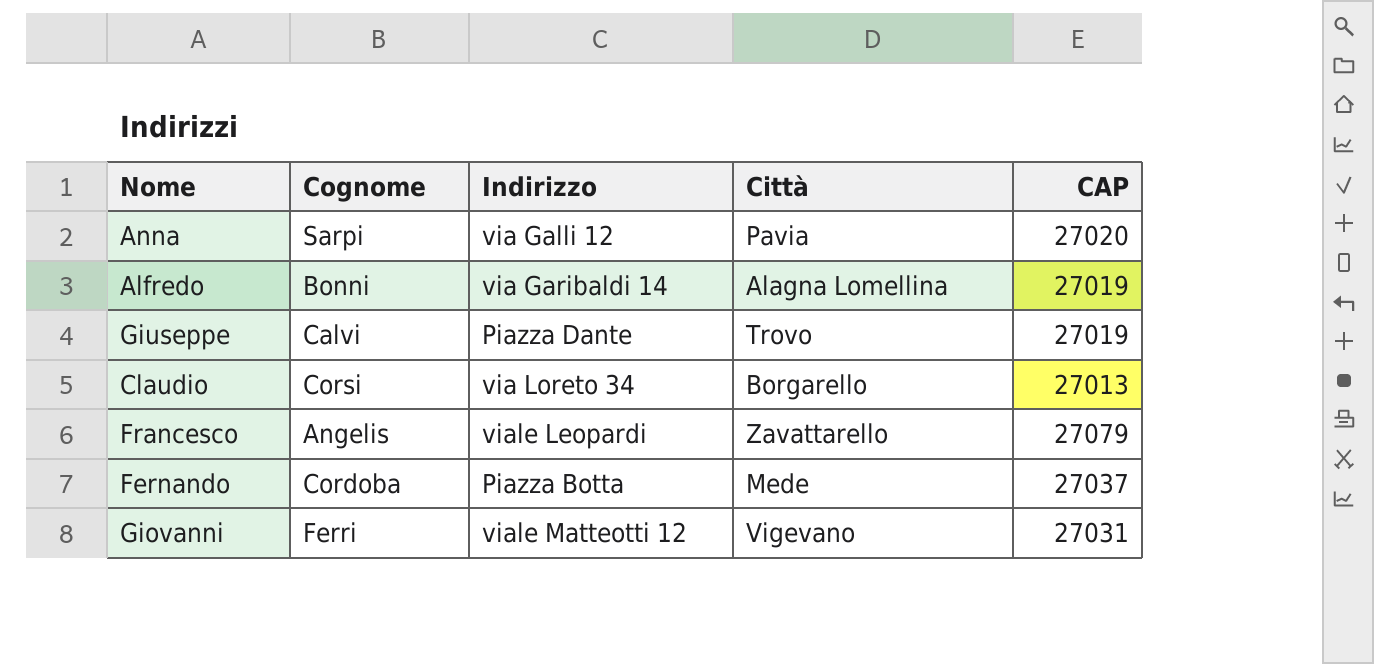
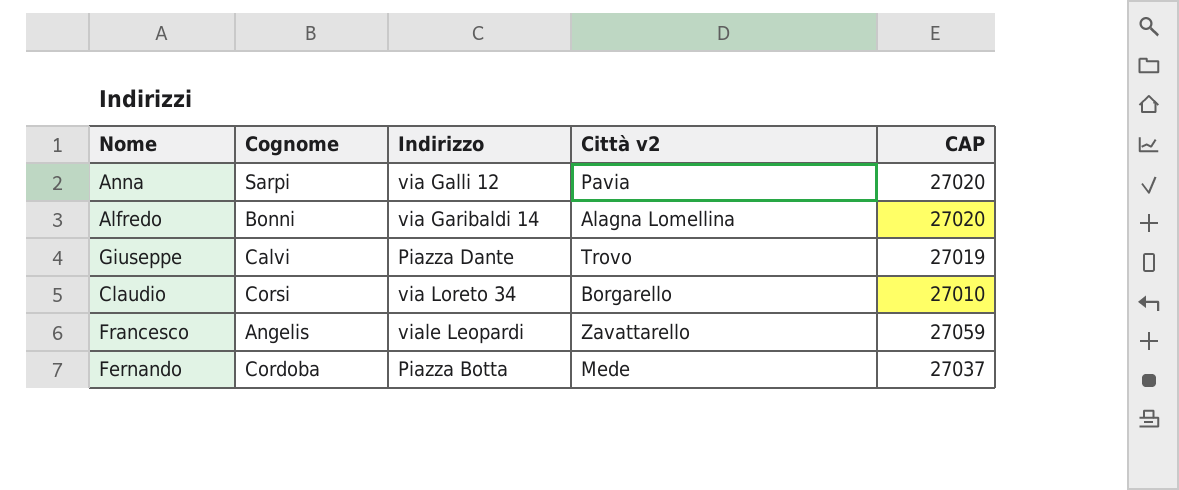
column name: Città -> Città v2
row Giovanni: Ferri | viale Matteotti 12 | Vigevano | 27031 -> none
Alfredo | CAP: 27019 -> 27020
Claudio | CAP: 27013 -> 27010
Francesco | CAP: 27079 -> 27059

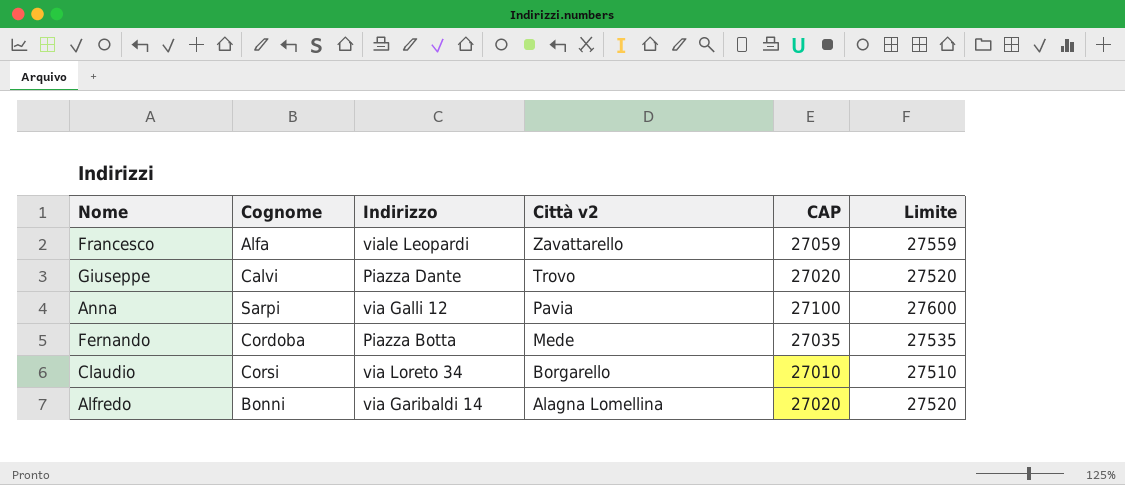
row order: none -> Città v2 descending
column Limite | formula: none -> [CAP] + 500
Francesco | Cognome: Angelis -> Alfa
Giuseppe | CAP: 27019 -> 27020
Anna | CAP: 27020 -> 27100
Fernando | CAP: 27037 -> 27035

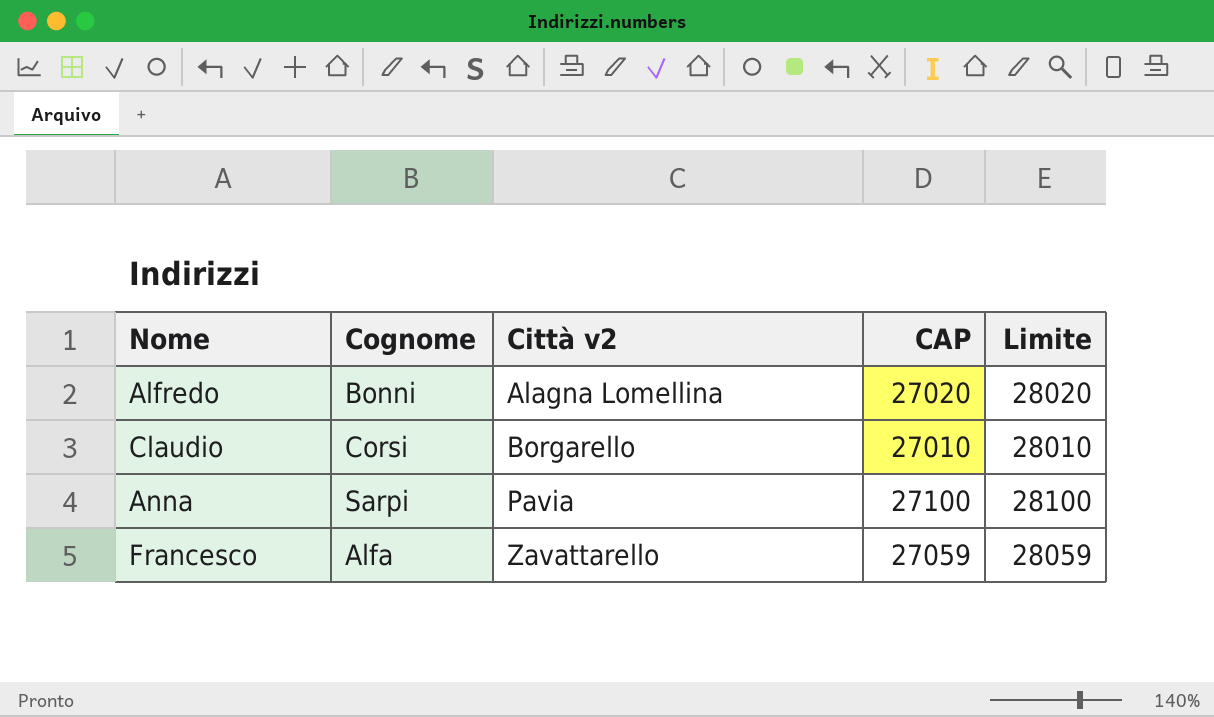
row order: Città v2 descending -> Città v2 ascending
column Indirizzo | position: 3 -> none
column Limite | formula: [CAP] + 500 -> [CAP] + 1000
row Giuseppe: Calvi | Piazza Dante | Trovo | 27020 | 27520 -> none
row Fernando: Cordoba | Piazza Botta | Mede | 27035 | 27535 -> none

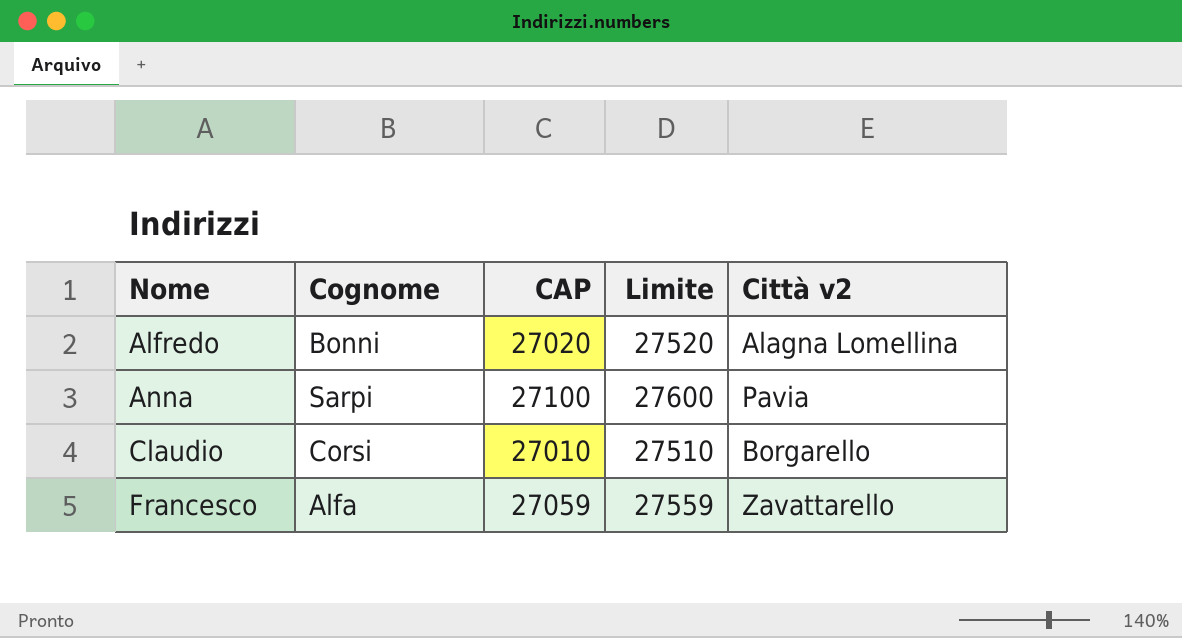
row order: Città v2 ascending -> Nome ascending
column Limite | formula: [CAP] + 1000 -> [CAP] + 500
column Città v2 | position: 3 -> 5

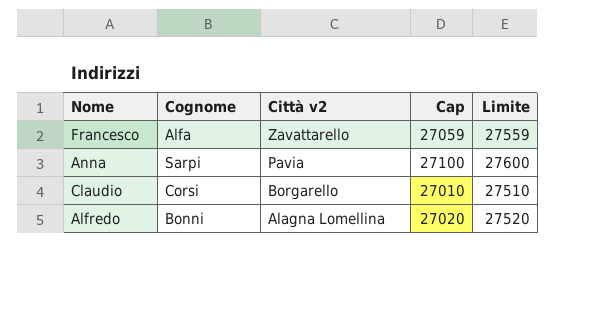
row order: Nome ascending -> Città v2 descending
column Città v2 | position: 5 -> 3
column name: CAP -> Cap

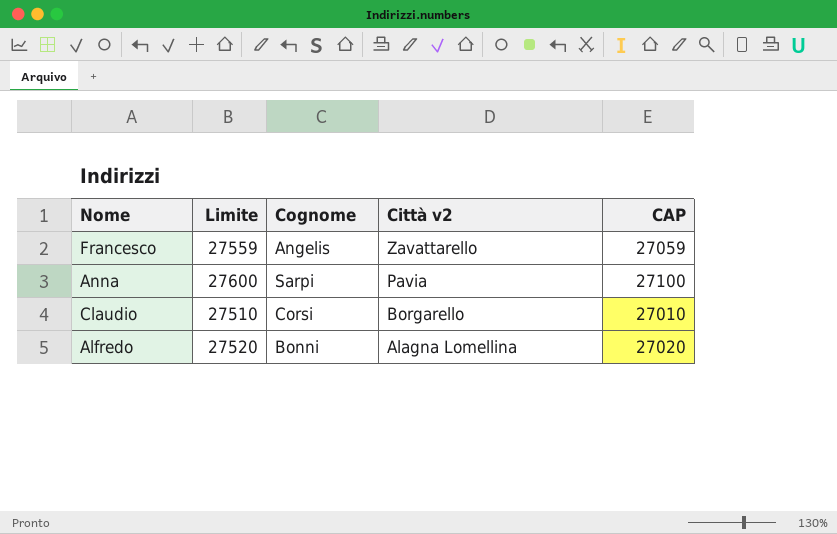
column Limite | position: 5 -> 2
column name: Cap -> CAP
Francesco | Cognome: Alfa -> Angelis

